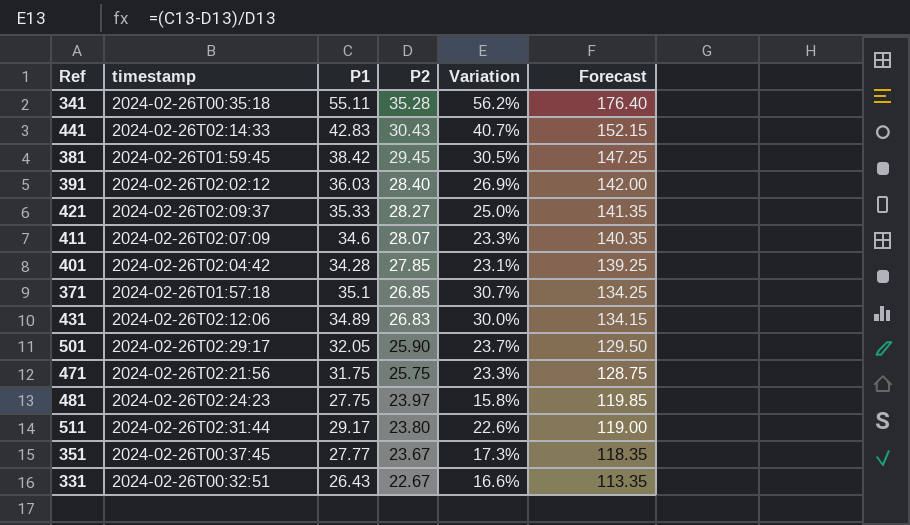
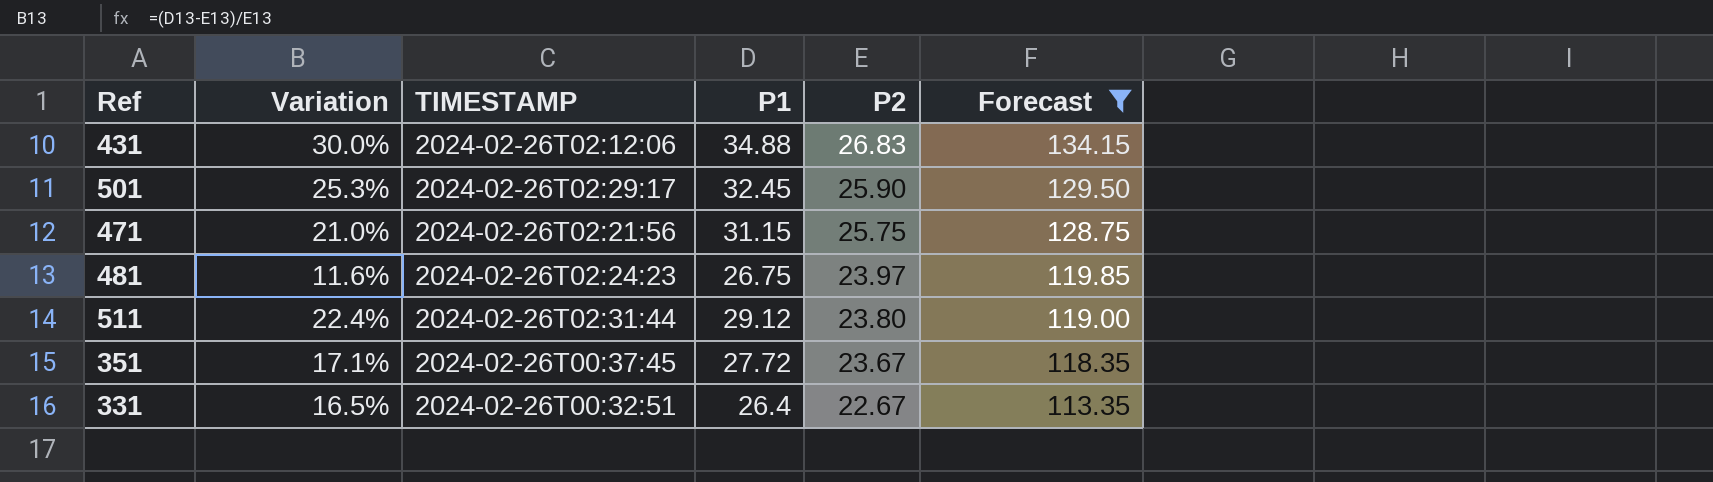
filter: none -> Forecast <= 134.15
column Variation | position: 5 -> 2
column name: timestamp -> TIMESTAMP
431 | P1: 34.89 -> 34.88
501 | Variation: 23.7% -> 25.3%
501 | P1: 32.05 -> 32.45
471 | Variation: 23.3% -> 21.0%
471 | P1: 31.75 -> 31.15
481 | Variation: 15.8% -> 11.6%
481 | P1: 27.75 -> 26.75
511 | Variation: 22.6% -> 22.4%
511 | P1: 29.17 -> 29.12
351 | Variation: 17.3% -> 17.1%
351 | P1: 27.77 -> 27.72
331 | Variation: 16.6% -> 16.5%
331 | P1: 26.43 -> 26.4

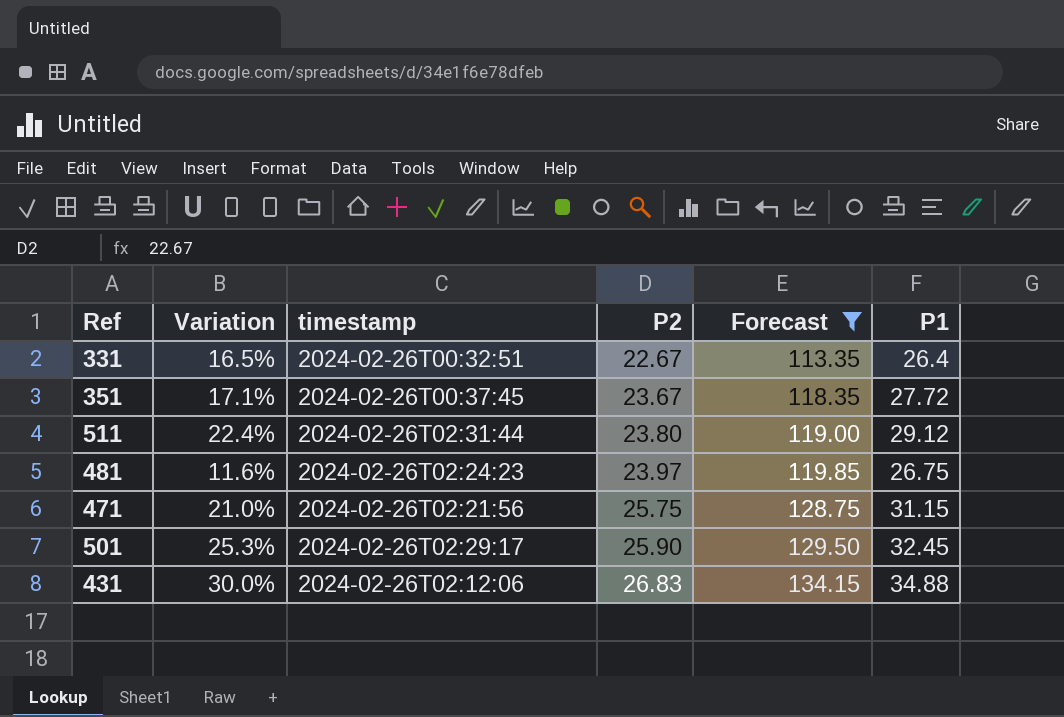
row order: P2 descending -> P2 ascending
column name: TIMESTAMP -> timestamp
column P1 | position: 4 -> 6

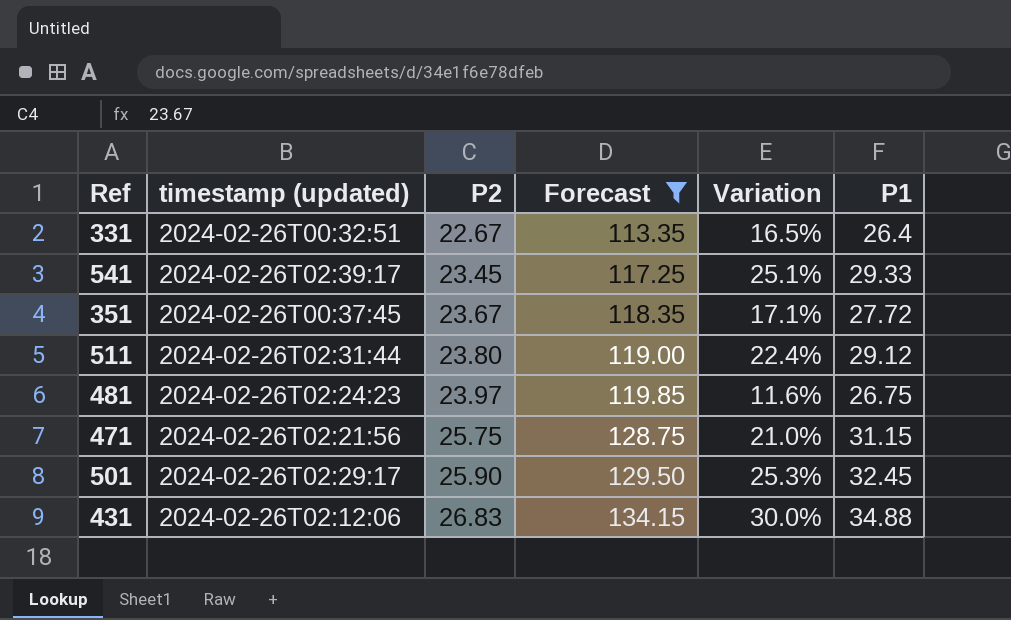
column name: timestamp -> timestamp (updated)
column Variation | position: 2 -> 5
row 541: none -> 2024-02-26T02:39:17 | 23.45 | 117.25 | 25.1% | 29.33

